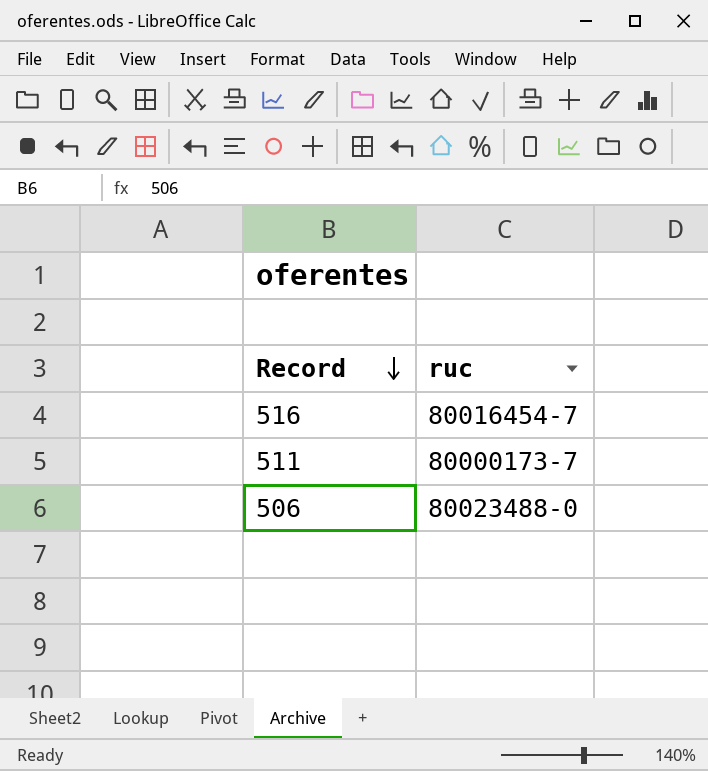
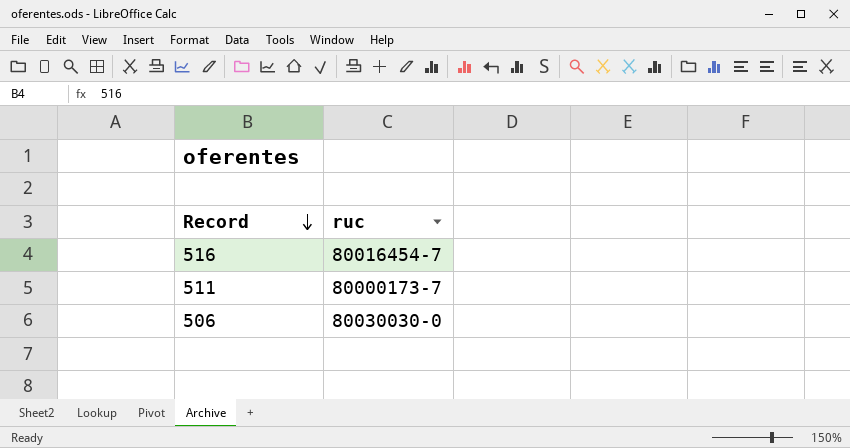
506 | ruc: 80023488-0 -> 80030030-0

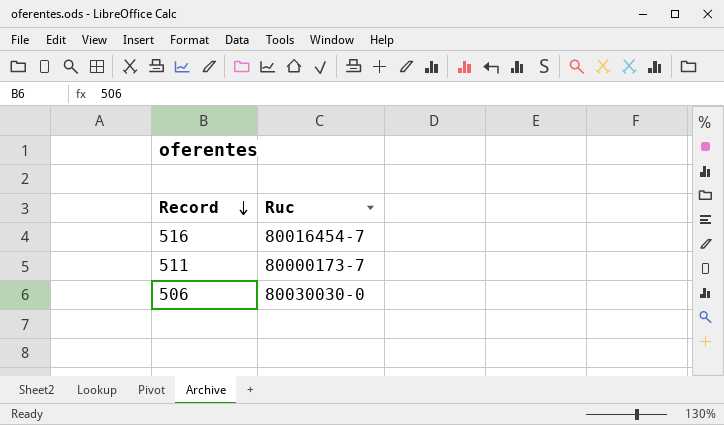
column name: ruc -> Ruc

